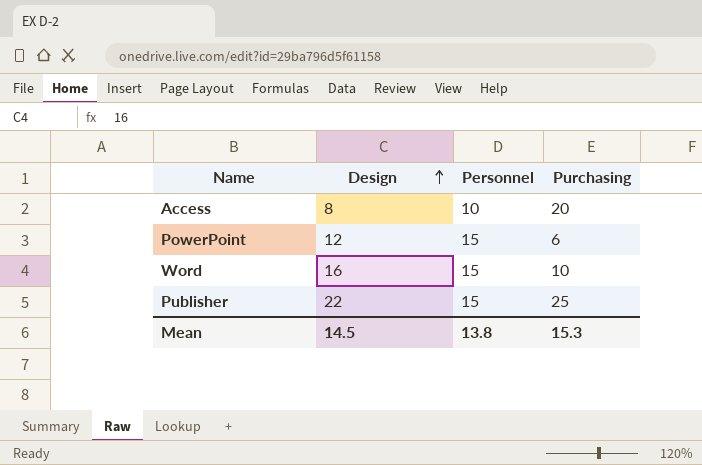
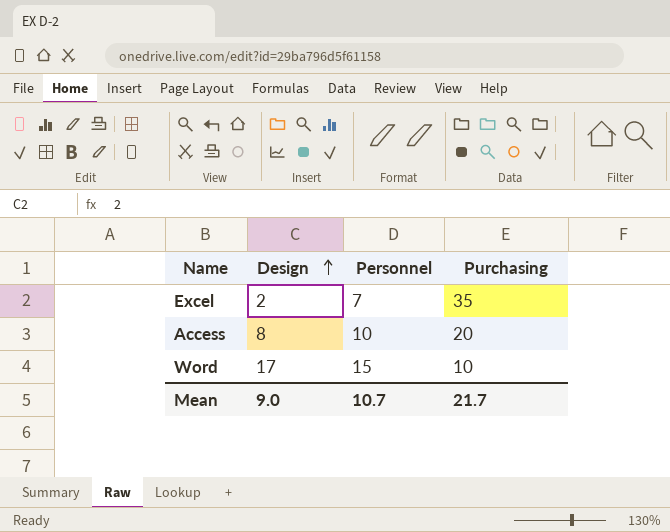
row PowerPoint: 12 | 15 | 6 -> none
row Publisher: 22 | 15 | 25 -> none
row Excel: none -> 2 | 7 | 35
Word | Design: 16 -> 17
Mean | Design: 14.5 -> 9.0
Mean | Personnel: 13.8 -> 10.7
Mean | Purchasing: 15.3 -> 21.7

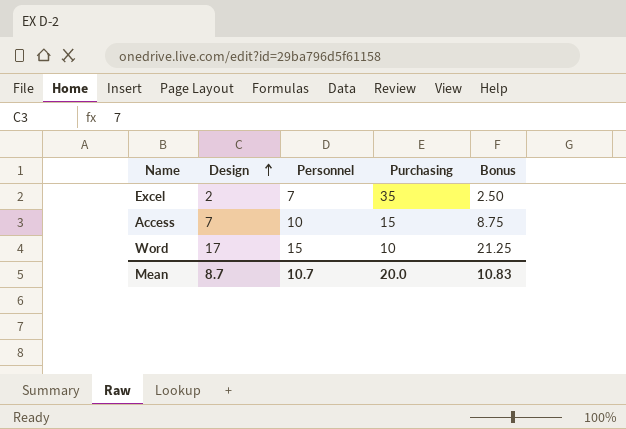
column Bonus | formula: none -> [Design] * 1.25
Access | Design: 8 -> 7
Access | Purchasing: 20 -> 15
Mean | Design: 9.0 -> 8.7
Mean | Purchasing: 21.7 -> 20.0

